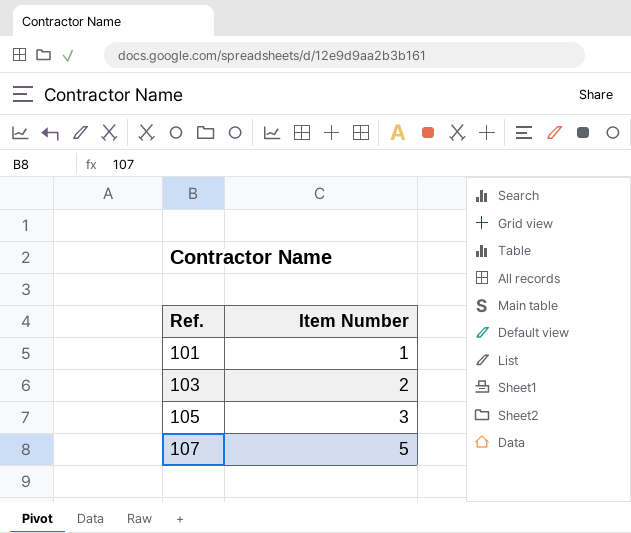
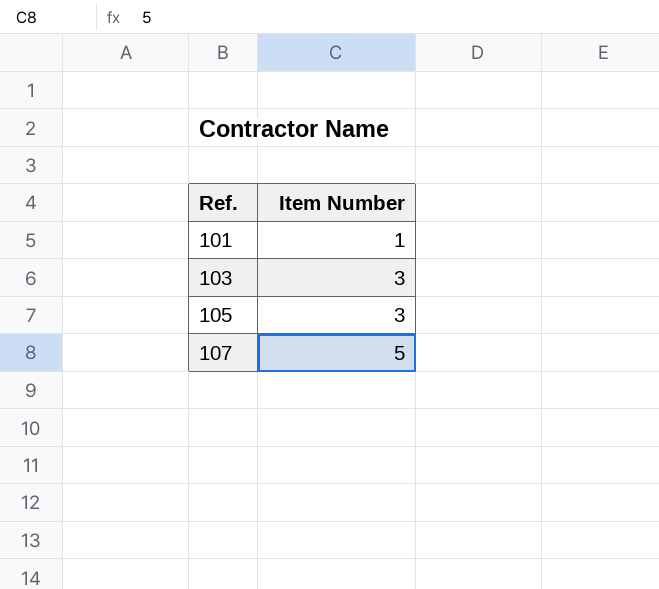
103 | Item Number: 2 -> 3

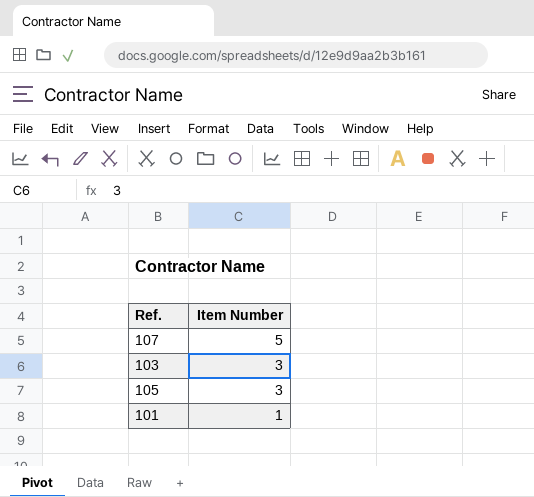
row order: Ref. ascending -> Item Number descending

